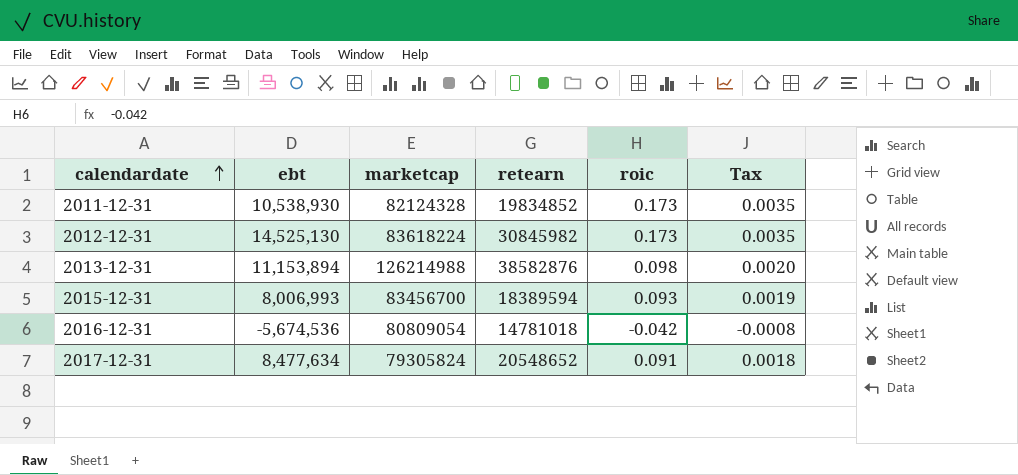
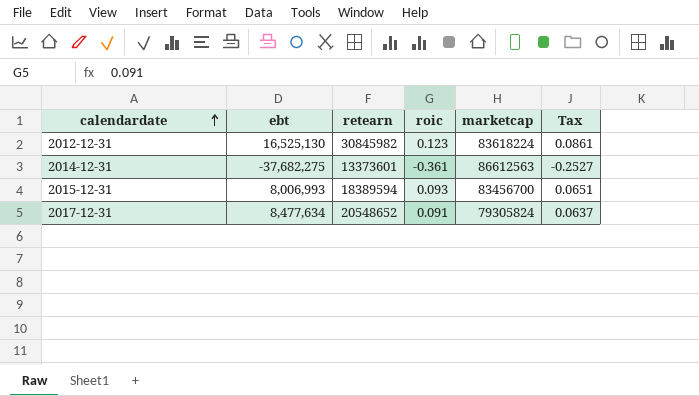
column marketcap | position: 3 -> 5
column Tax | formula: [roic] * 0.02 -> [roic] * 0.7
row 2011-12-31: 10,538,930 | 82124328 | 19834852 | 0.173 | 0.0035 -> none
row 2013-12-31: 11,153,894 | 126214988 | 38582876 | 0.098 | 0.0020 -> none
row 2016-12-31: -5,674,536 | 80809054 | 14781018 | -0.042 | -0.0008 -> none
2012-12-31 | ebt: 14,525,130 -> 16,525,130
2012-12-31 | roic: 0.173 -> 0.123
row 2014-12-31: none -> -37,682,275 | 13373601 | -0.361 | 86612563 | -0.2527

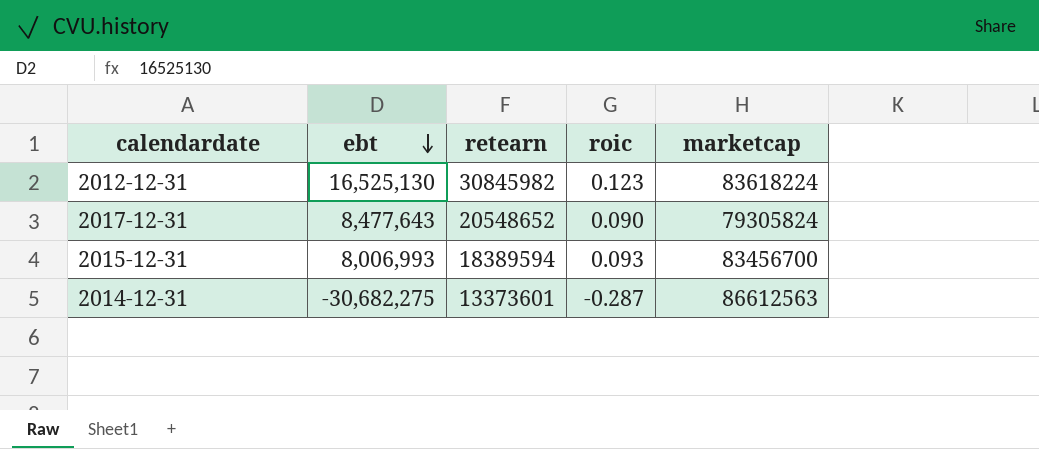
row order: calendardate ascending -> ebt descending
column Tax | formula: [roic] * 0.7 -> none
2017-12-31 | ebt: 8,477,634 -> 8,477,643
2017-12-31 | roic: 0.091 -> 0.090
2014-12-31 | ebt: -37,682,275 -> -30,682,275
2014-12-31 | roic: -0.361 -> -0.287

